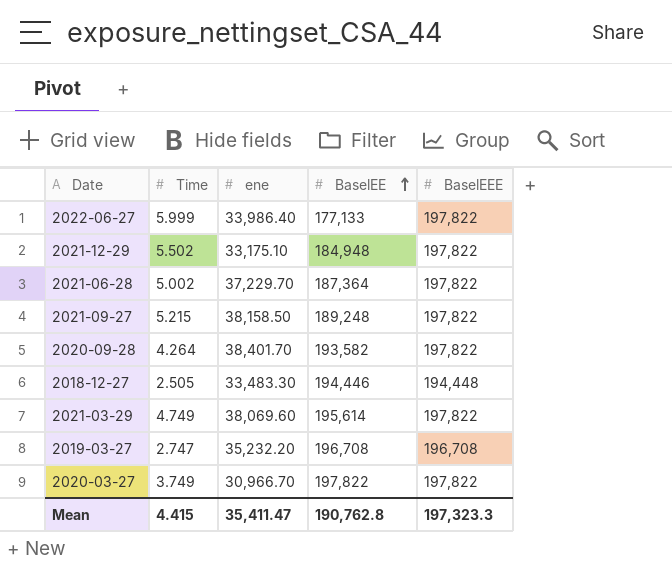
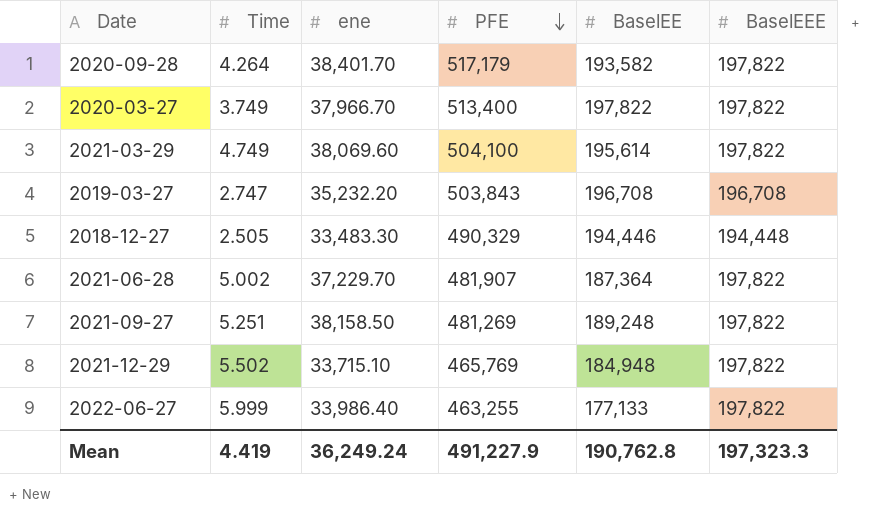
row order: BaselEE ascending -> PFE descending
column PFE | position: none -> 4
2020-03-27 | ene: 30,966.70 -> 37,966.70
2021-09-27 | Time: 5.215 -> 5.251
2021-12-29 | ene: 33,175.10 -> 33,715.10
Mean | Time: 4.415 -> 4.419
Mean | ene: 35,411.47 -> 36,249.24

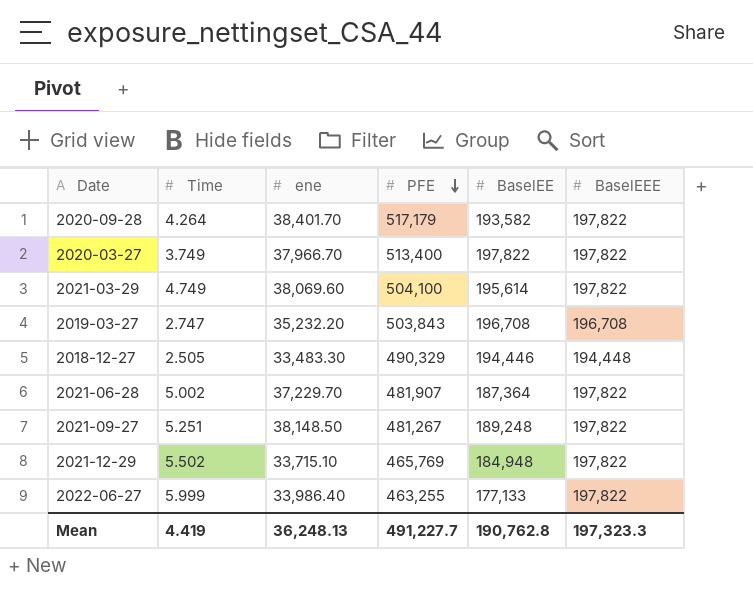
2021-09-27 | ene: 38,158.50 -> 38,148.50
2021-09-27 | PFE: 481,269 -> 481,267
Mean | ene: 36,249.24 -> 36,248.13
Mean | PFE: 491,227.9 -> 491,227.7

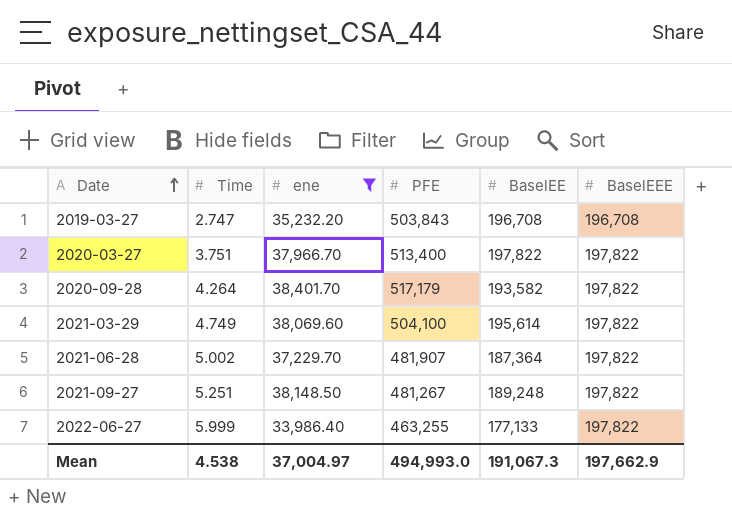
filter: none -> ene >= 33,986.40
row order: PFE descending -> Date ascending
2020-03-27 | Time: 3.749 -> 3.751
Mean | Time: 4.419 -> 4.538
Mean | ene: 36,248.13 -> 37,004.97
Mean | PFE: 491,227.7 -> 494,993.0
Mean | BaselEE: 190,762.8 -> 191,067.3
Mean | BaselEEE: 197,323.3 -> 197,662.9

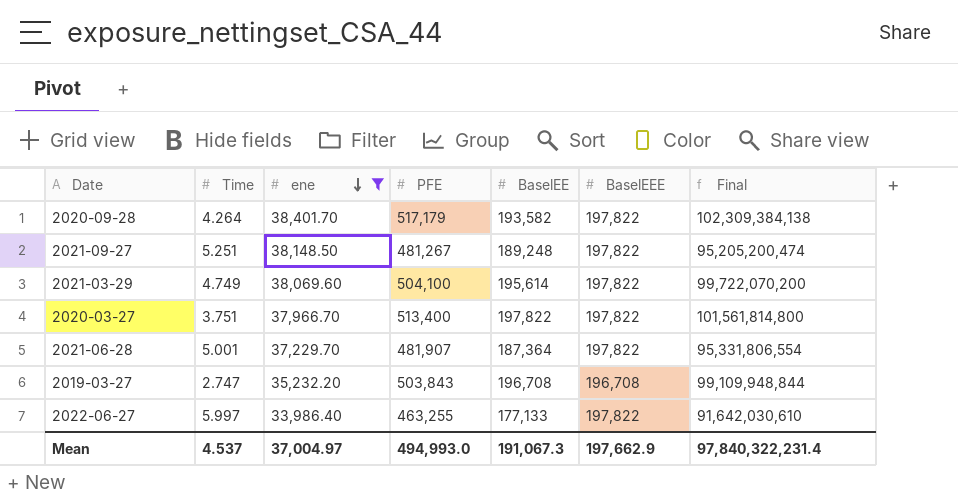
row order: Date ascending -> ene descending
column Final | formula: none -> [PFE] * [BaselEEE]
2021-06-28 | Time: 5.002 -> 5.001
2022-06-27 | Time: 5.999 -> 5.997
Mean | Time: 4.538 -> 4.537

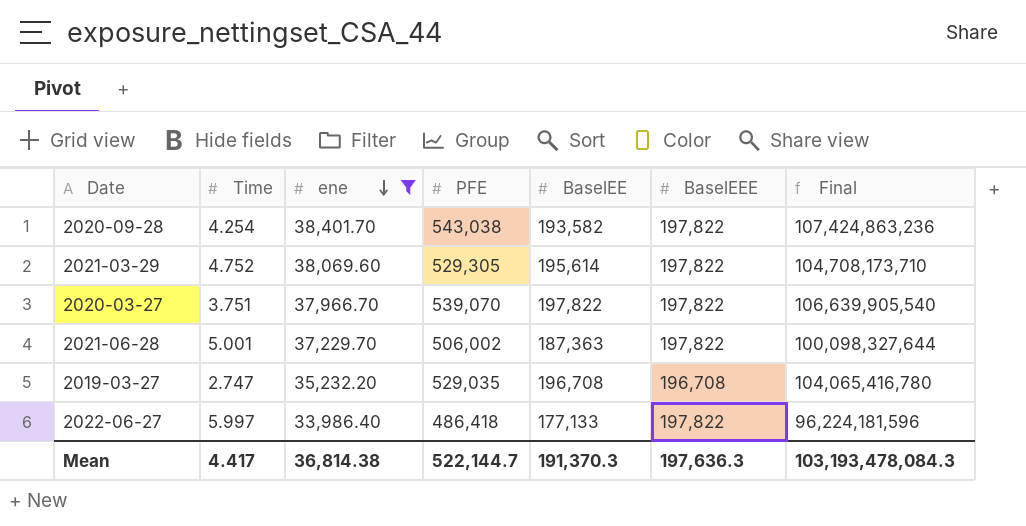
row 2021-09-27: 5.251 | 38,148.50 | 481,267 | 189,248 | 197,822 | 95,205,200,474 -> none
2020-09-28 | Time: 4.264 -> 4.254
2020-09-28 | PFE: 517,179 -> 543,038
2020-09-28 | Final: 102,309,384,138 -> 107,424,863,236
2021-03-29 | Time: 4.749 -> 4.752
2021-03-29 | PFE: 504,100 -> 529,305
2021-03-29 | Final: 99,722,070,200 -> 104,708,173,710
2020-03-27 | PFE: 513,400 -> 539,070
2020-03-27 | Final: 101,561,814,800 -> 106,639,905,540
2021-06-28 | PFE: 481,907 -> 506,002
2021-06-28 | BaselEE: 187,364 -> 187,363
2021-06-28 | Final: 95,331,806,554 -> 100,098,327,644
2019-03-27 | PFE: 503,843 -> 529,035
2019-03-27 | Final: 99,109,948,844 -> 104,065,416,780
2022-06-27 | PFE: 463,255 -> 486,418
2022-06-27 | Final: 91,642,030,610 -> 96,224,181,596
Mean | Time: 4.537 -> 4.417
Mean | ene: 37,004.97 -> 36,814.38
Mean | PFE: 494,993.0 -> 522,144.7
Mean | BaselEE: 191,067.3 -> 191,370.3
Mean | BaselEEE: 197,662.9 -> 197,636.3
Mean | Final: 97,840,322,231.4 -> 103,193,478,084.3

